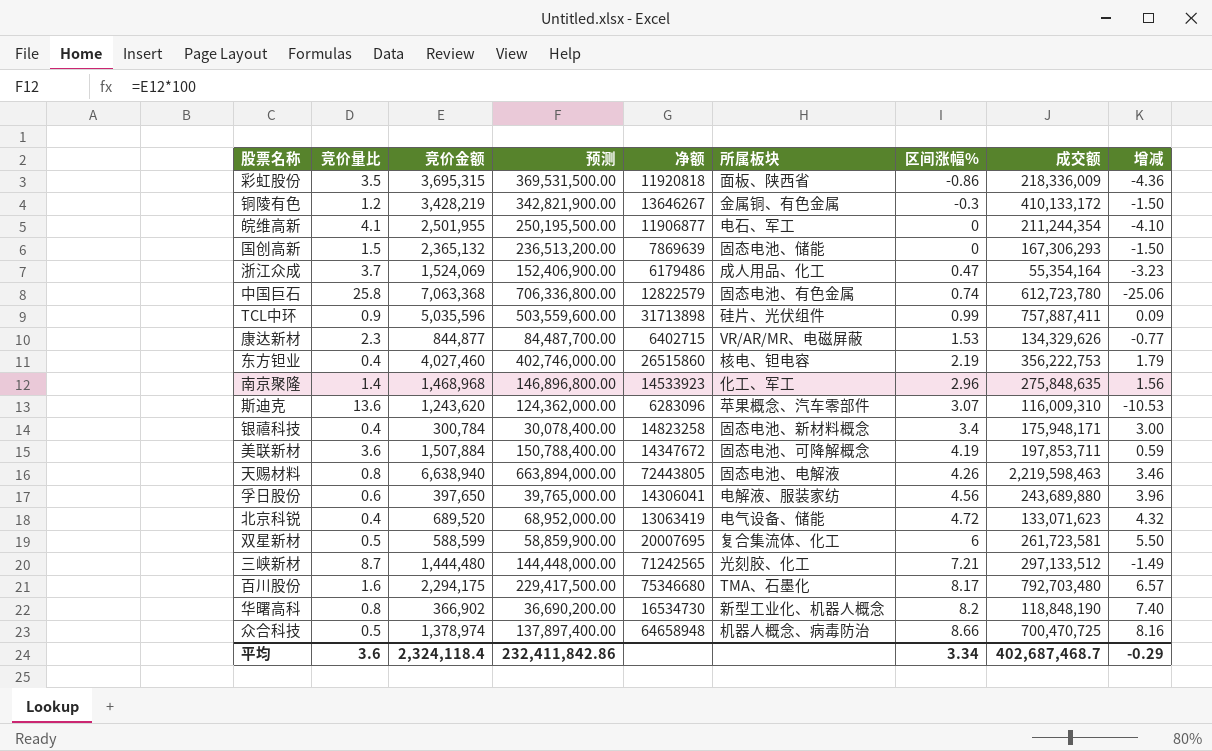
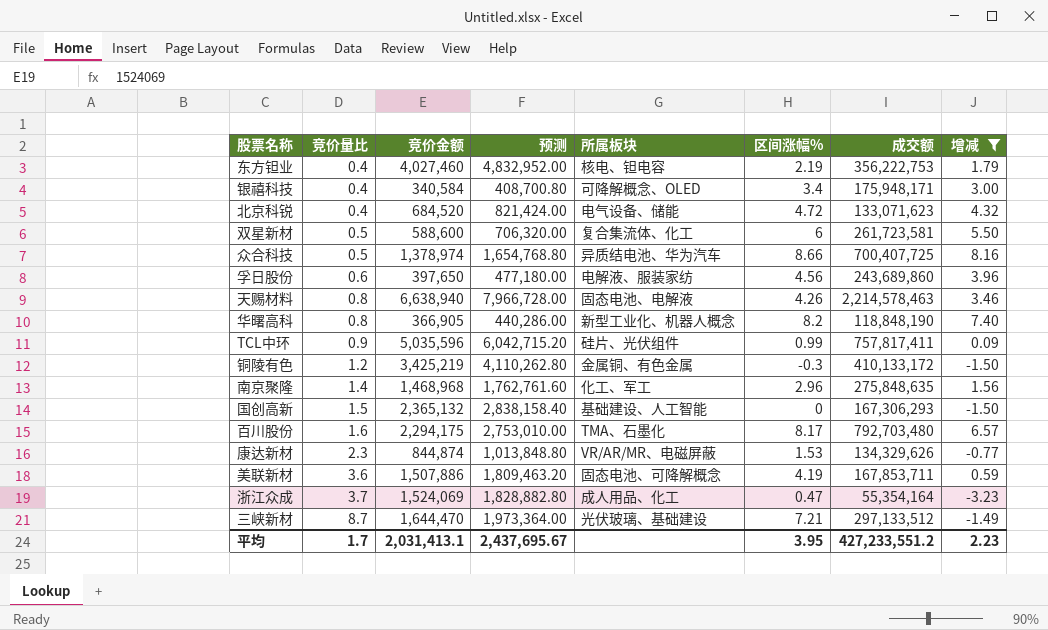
filter: none -> 增减 >= -3.23
row order: 区间涨幅% ascending -> 竞价量比 ascending
column 净额 | position: 5 -> none
column 预测 | formula: [竞价金额] * 100 -> [竞价金额] * 1.2
银禧科技 | 竞价金额: 300,784 -> 340,584
银禧科技 | 所属板块: 固态电池、新材料概念 -> 可降解概念、OLED
北京科锐 | 竞价金额: 689,520 -> 684,520
双星新材 | 竞价金额: 588,599 -> 588,600
众合科技 | 所属板块: 机器人概念、病毒防治 -> 异质结电池、华为汽车
众合科技 | 成交额: 700,470,725 -> 700,407,725
孚日股份 | 成交额: 243,689,880 -> 243,689,860
天赐材料 | 成交额: 2,219,598,463 -> 2,214,578,463
华曙高科 | 竞价金额: 366,902 -> 366,905
TCL中环 | 成交额: 757,887,411 -> 757,817,411
铜陵有色 | 竞价金额: 3,428,219 -> 3,425,219
国创高新 | 所属板块: 固态电池、储能 -> 基础建设、人工智能
康达新材 | 竞价金额: 844,877 -> 844,874
美联新材 | 竞价金额: 1,507,884 -> 1,507,886
美联新材 | 成交额: 197,853,711 -> 167,853,711
三峡新材 | 竞价金额: 1,444,480 -> 1,644,470
三峡新材 | 所属板块: 光刻胶、化工 -> 光伏玻璃、基础建设
平均 | 竞价量比: 3.6 -> 1.7
平均 | 竞价金额: 2,324,118.4 -> 2,031,413.1
平均 | 预测: 232,411,842.86 -> 2,437,695.67
平均 | 区间涨幅%: 3.34 -> 3.95
平均 | 成交额: 402,687,468.7 -> 427,233,551.2
平均 | 增减: -0.29 -> 2.23

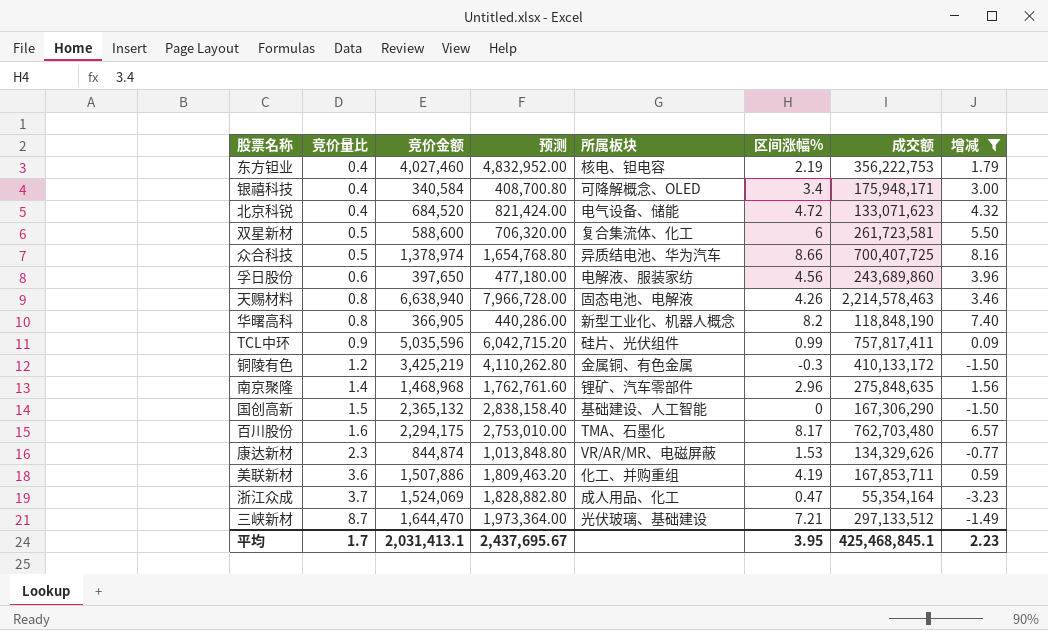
南京聚隆 | 所属板块: 化工、军工 -> 锂矿、汽车零部件
国创高新 | 成交额: 167,306,293 -> 167,306,290
百川股份 | 成交额: 792,703,480 -> 762,703,480
美联新材 | 所属板块: 固态电池、可降解概念 -> 化工、并购重组
平均 | 成交额: 427,233,551.2 -> 425,468,845.1

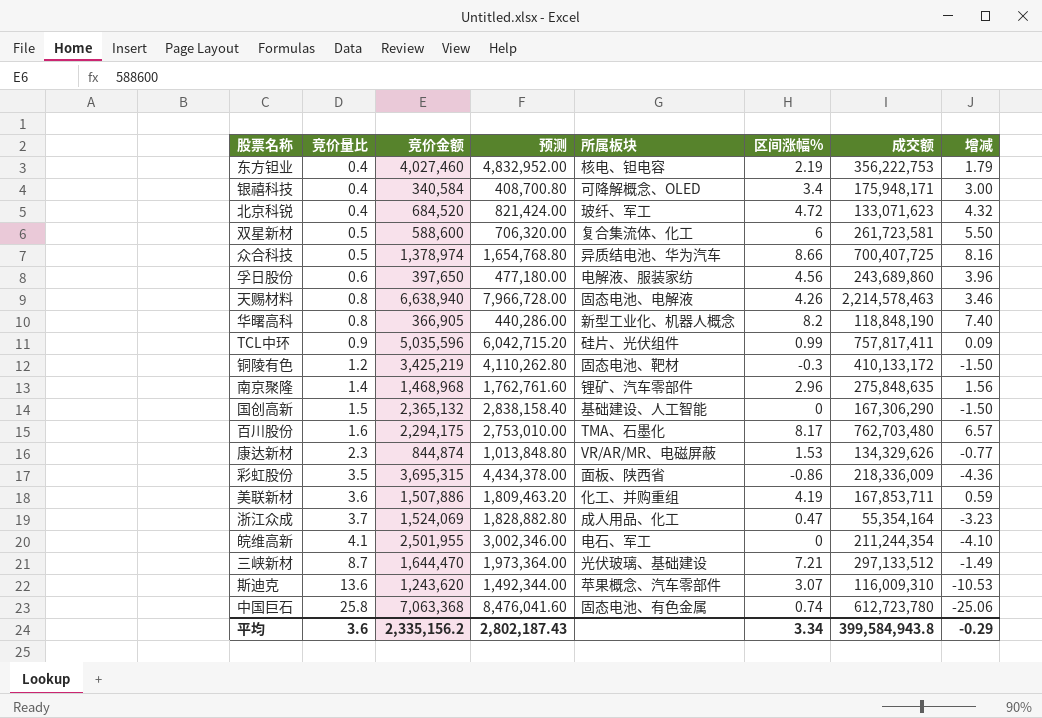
filter: 增减 >= -3.23 -> none
北京科锐 | 所属板块: 电气设备、储能 -> 玻纤、军工
铜陵有色 | 所属板块: 金属铜、有色金属 -> 固态电池、靶材
平均 | 竞价量比: 1.7 -> 3.6
平均 | 竞价金额: 2,031,413.1 -> 2,335,156.2
平均 | 预测: 2,437,695.67 -> 2,802,187.43
平均 | 区间涨幅%: 3.95 -> 3.34
平均 | 成交额: 425,468,845.1 -> 399,584,943.8
平均 | 增减: 2.23 -> -0.29

